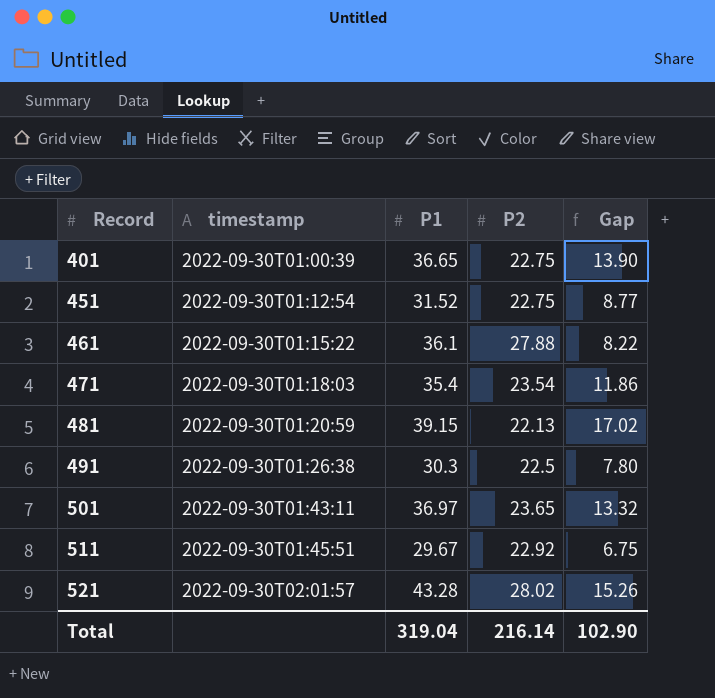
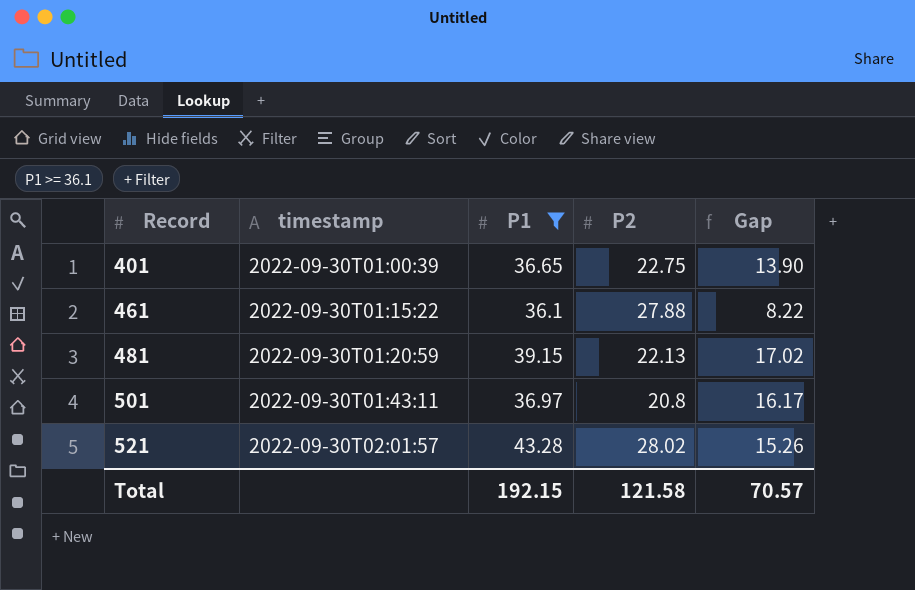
filter: none -> P1 >= 36.1
501 | P2: 23.65 -> 20.8
501 | Gap: 13.32 -> 16.17
Total | P1: 319.04 -> 192.15
Total | P2: 216.14 -> 121.58
Total | Gap: 102.90 -> 70.57

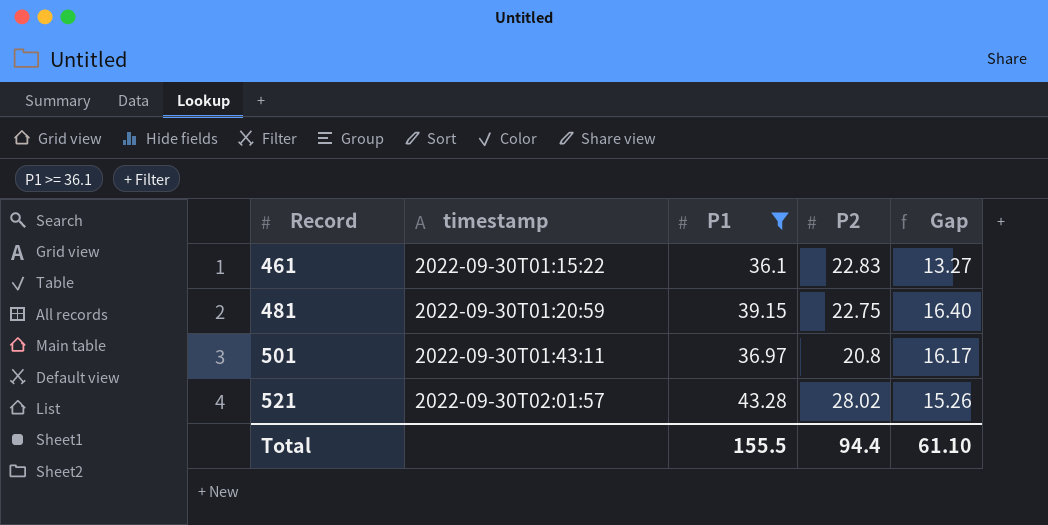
row 401: 2022-09-30T01:00:39 | 36.65 | 22.75 | 13.90 -> none
461 | P2: 27.88 -> 22.83
461 | Gap: 8.22 -> 13.27
481 | P2: 22.13 -> 22.75
481 | Gap: 17.02 -> 16.40
Total | P1: 192.15 -> 155.5
Total | P2: 121.58 -> 94.4
Total | Gap: 70.57 -> 61.10

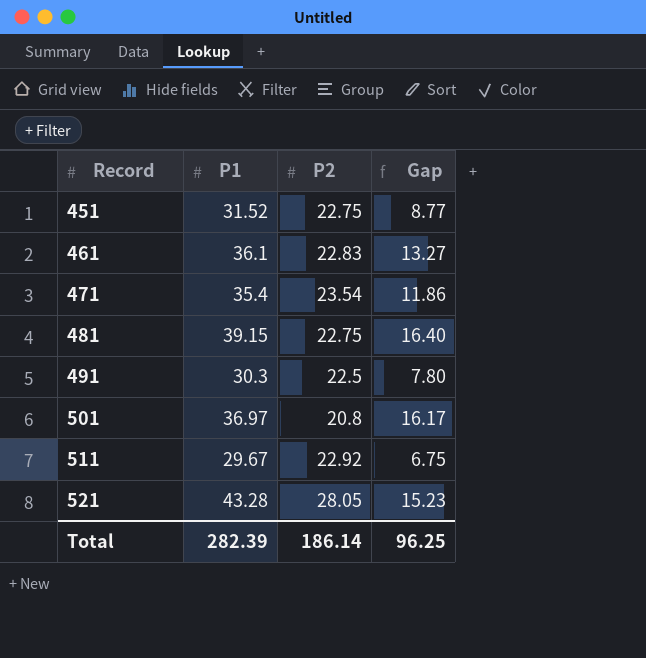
filter: P1 >= 36.1 -> none
column timestamp | position: 2 -> none
521 | P2: 28.02 -> 28.05
521 | Gap: 15.26 -> 15.23
Total | P1: 155.5 -> 282.39
Total | P2: 94.4 -> 186.14
Total | Gap: 61.10 -> 96.25

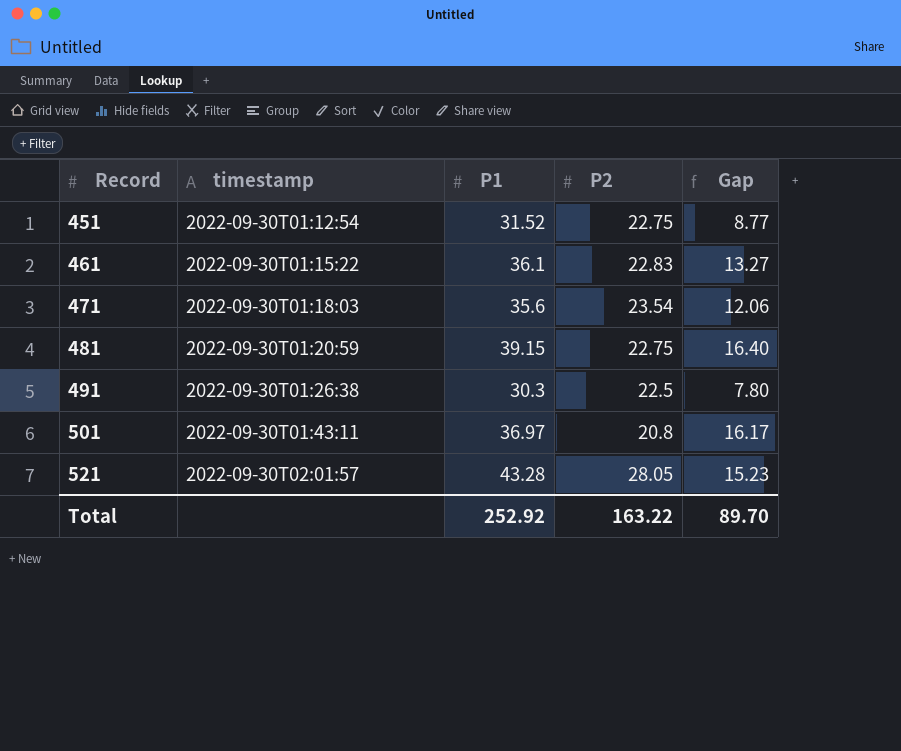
column timestamp | position: none -> 2
row 511: 29.67 | 22.92 | 6.75 -> none
471 | P1: 35.4 -> 35.6
471 | Gap: 11.86 -> 12.06
Total | P1: 282.39 -> 252.92
Total | P2: 186.14 -> 163.22
Total | Gap: 96.25 -> 89.70

